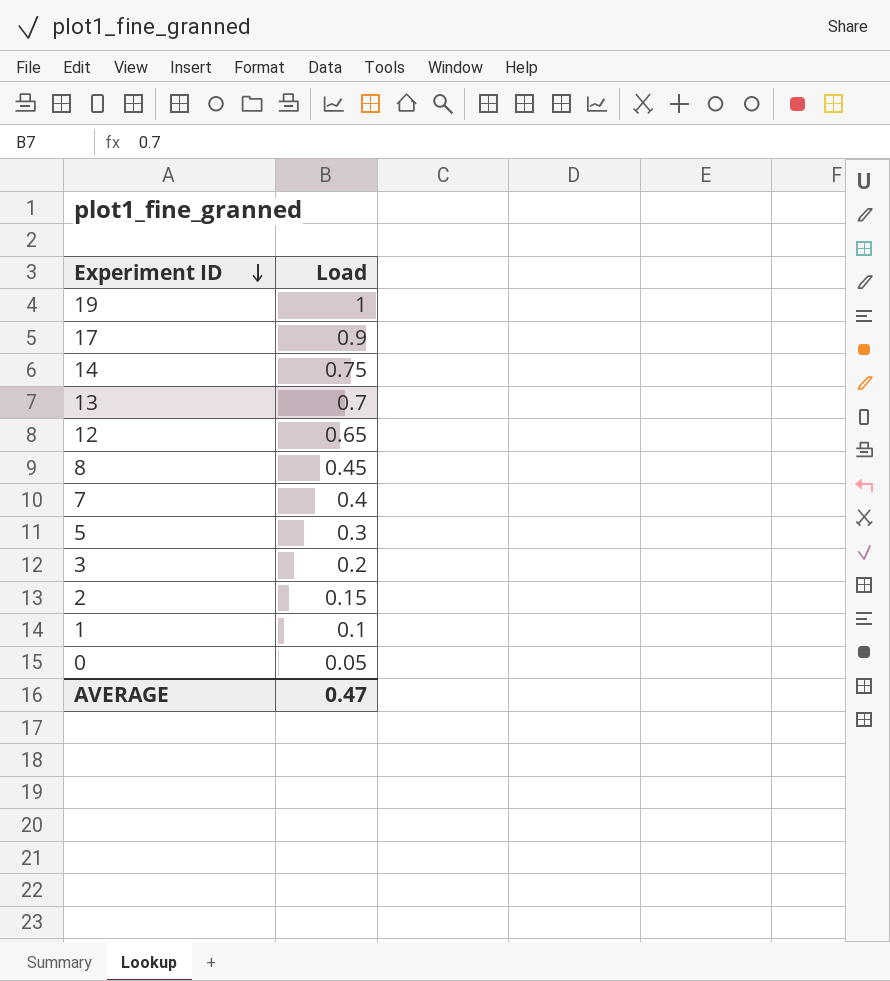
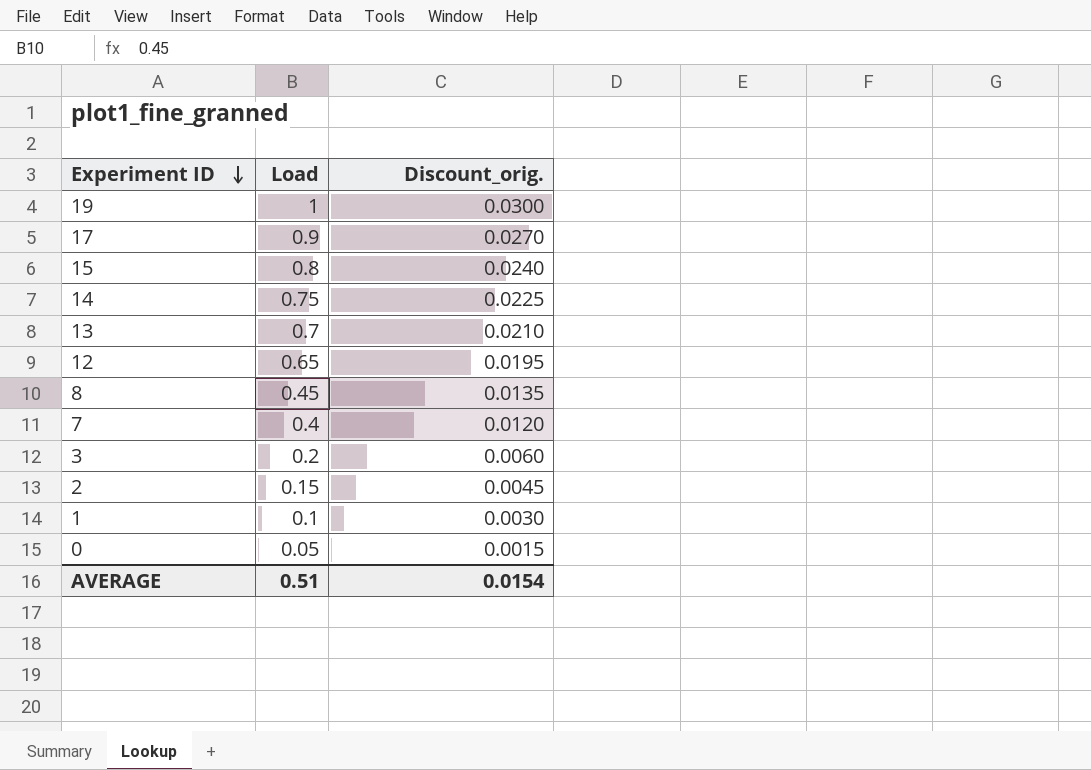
column Discount_orig. | formula: none -> [Load] * 0.03
row 5: 0.3 -> none
row 15: none -> 0.8 | 0.0240
AVERAGE | Load: 0.47 -> 0.51

